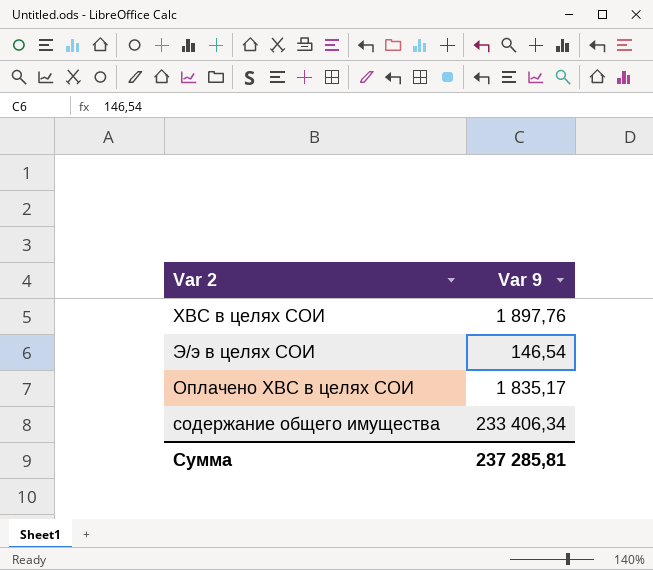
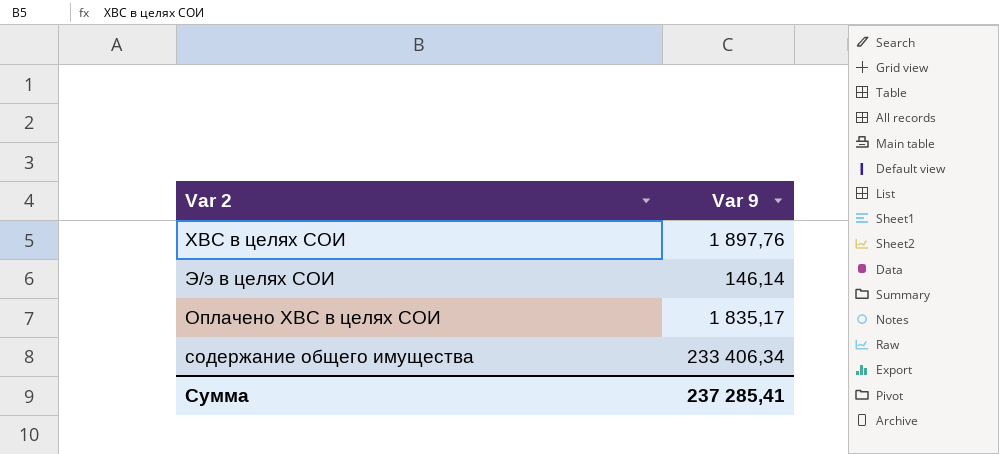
Э/э в целях СОИ | Var 9: 146,54 -> 146,14
Сумма | Var 9: 237 285,81 -> 237 285,41

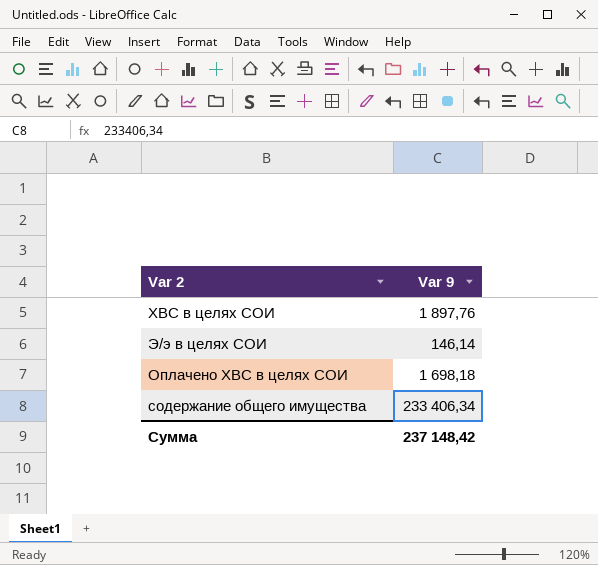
Оплачено ХВС в целях СОИ | Var 9: 1 835,17 -> 1 698,18
Сумма | Var 9: 237 285,41 -> 237 148,42

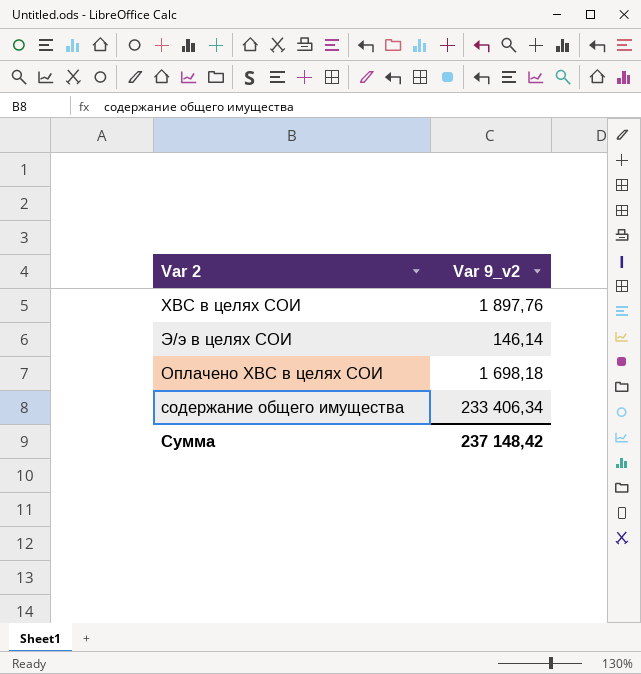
column name: Var 9 -> Var 9_v2

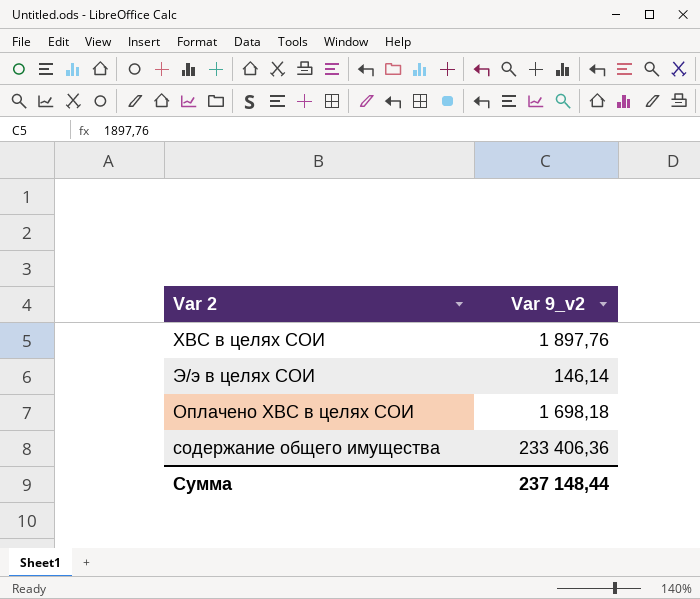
содержание общего имущества | Var 9_v2: 233 406,34 -> 233 406,36
Сумма | Var 9_v2: 237 148,42 -> 237 148,44

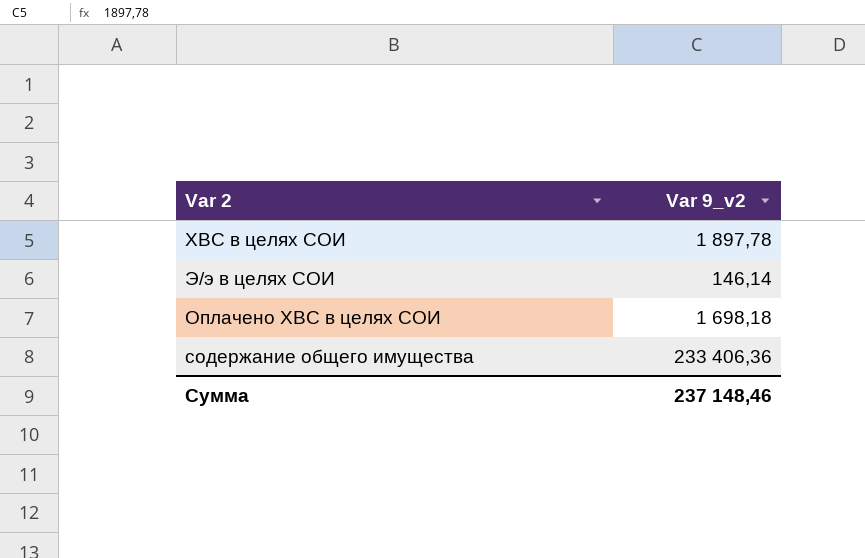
ХВС в целях СОИ | Var 9_v2: 1 897,76 -> 1 897,78
Сумма | Var 9_v2: 237 148,44 -> 237 148,46

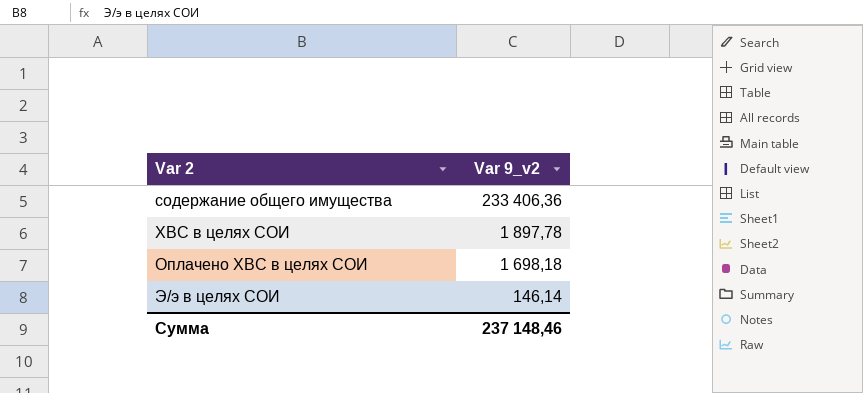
row order: none -> Var 9_v2 descending

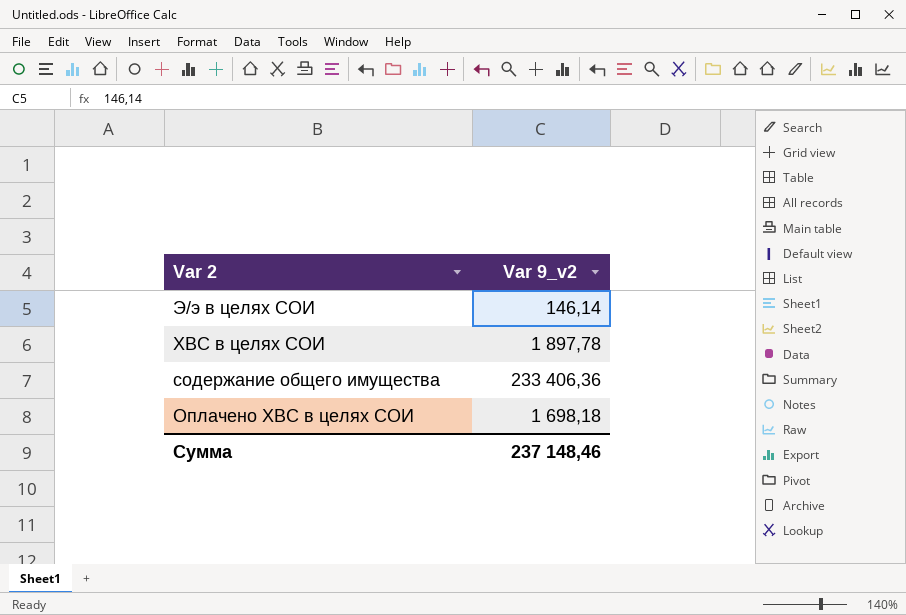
row order: Var 9_v2 descending -> Var 2 descending

